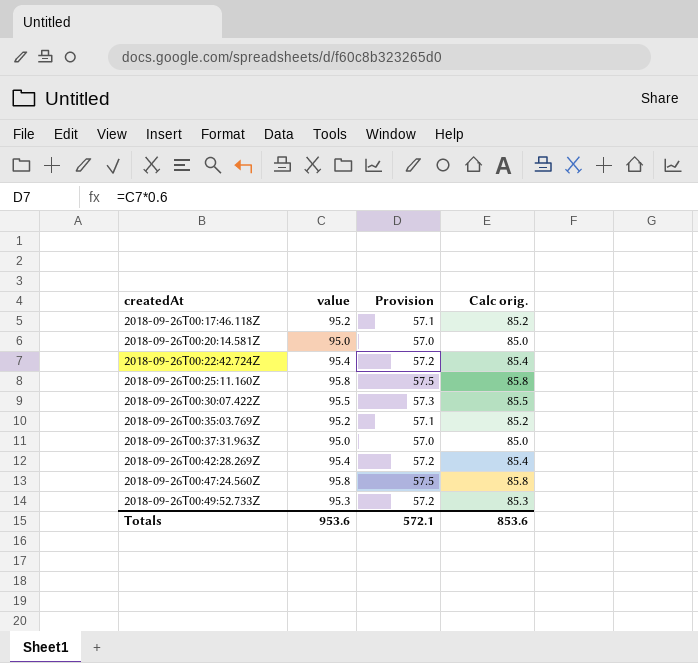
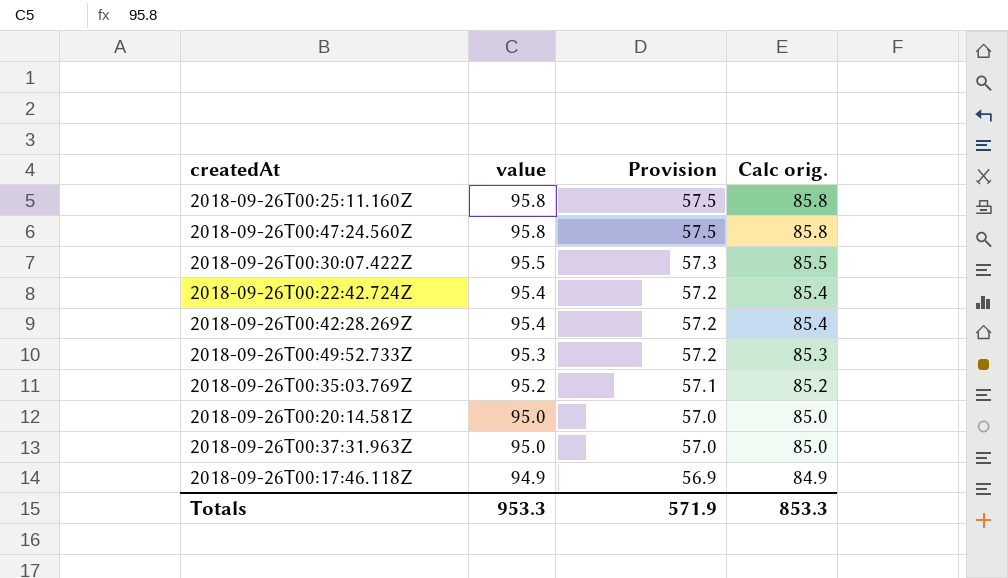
row order: createdAt ascending -> value descending
2018-09-26T00:17:46.118Z | value: 95.2 -> 94.9
2018-09-26T00:17:46.118Z | Provision: 57.1 -> 56.9
2018-09-26T00:17:46.118Z | Calc orig.: 85.2 -> 84.9
Totals | value: 953.6 -> 953.3
Totals | Provision: 572.1 -> 571.9
Totals | Calc orig.: 853.6 -> 853.3

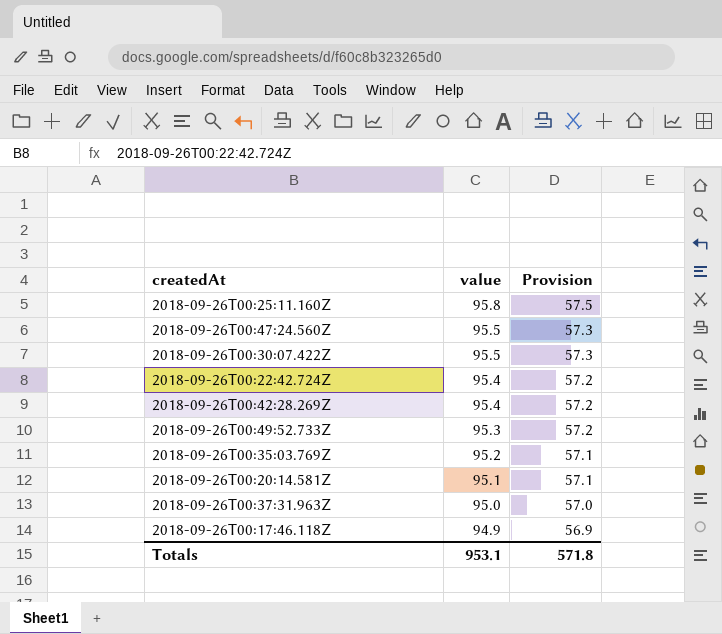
column Calc orig. | formula: [value] - 10 -> none
2018-09-26T00:47:24.560Z | value: 95.8 -> 95.5
2018-09-26T00:47:24.560Z | Provision: 57.5 -> 57.3
2018-09-26T00:20:14.581Z | value: 95.0 -> 95.1
2018-09-26T00:20:14.581Z | Provision: 57.0 -> 57.1
Totals | value: 953.3 -> 953.1
Totals | Provision: 571.9 -> 571.8

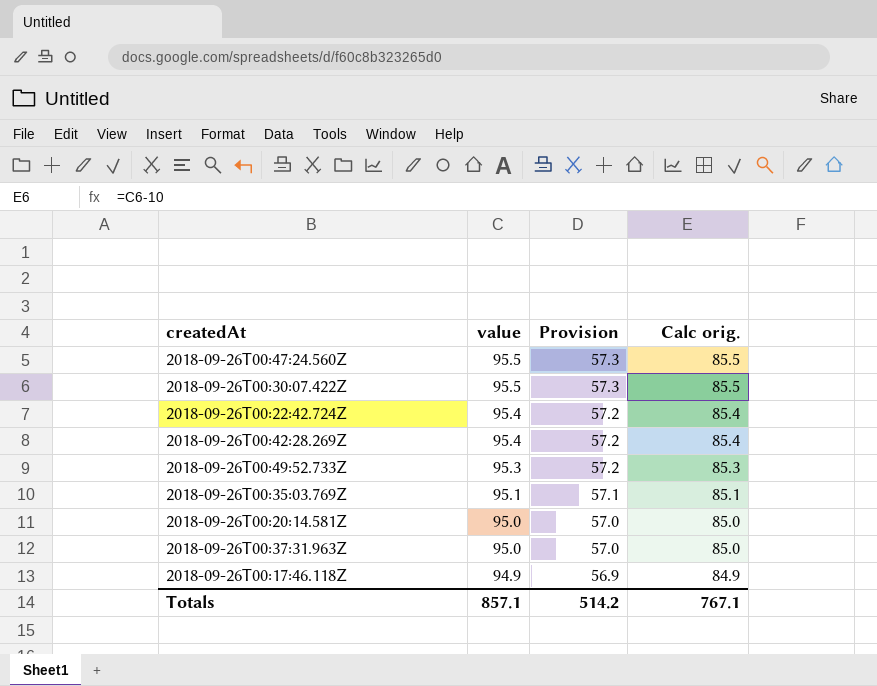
column Calc orig. | formula: none -> [value] - 10
row 2018-09-26T00:25:11.160Z: 95.8 | 57.5 -> none
2018-09-26T00:35:03.769Z | value: 95.2 -> 95.1
2018-09-26T00:20:14.581Z | value: 95.1 -> 95.0
2018-09-26T00:20:14.581Z | Provision: 57.1 -> 57.0
Totals | value: 953.1 -> 857.1
Totals | Provision: 571.8 -> 514.2

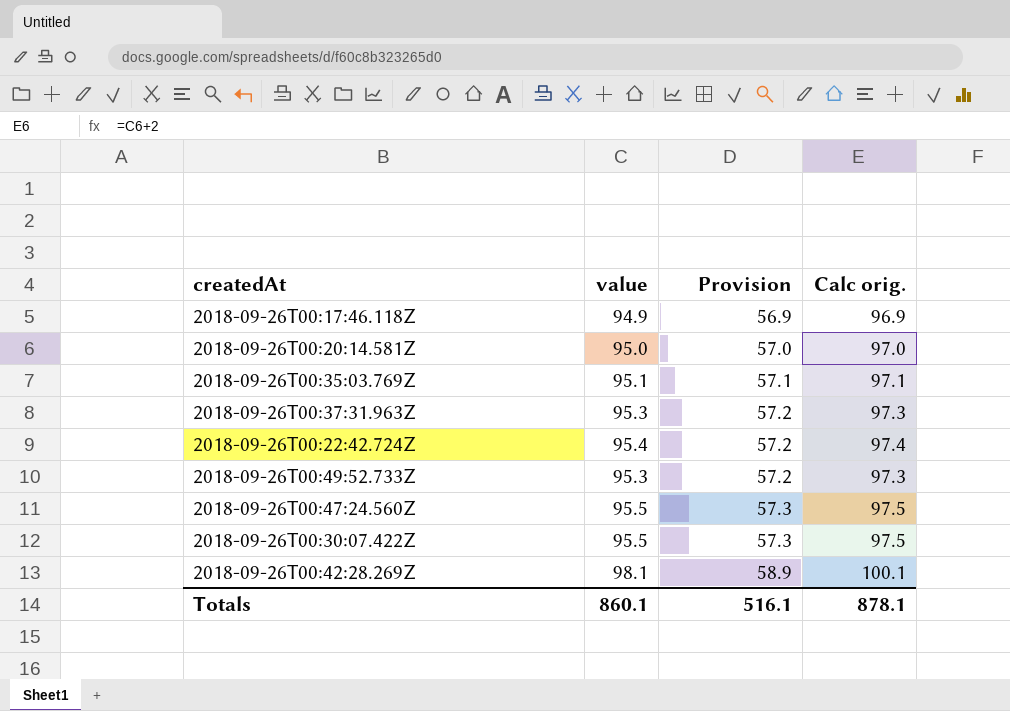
row order: value descending -> Provision ascending
column Calc orig. | formula: [value] - 10 -> [value] + 2
2018-09-26T00:37:31.963Z | value: 95.0 -> 95.3
2018-09-26T00:37:31.963Z | Provision: 57.0 -> 57.2
2018-09-26T00:42:28.269Z | value: 95.4 -> 98.1
2018-09-26T00:42:28.269Z | Provision: 57.2 -> 58.9
Totals | value: 857.1 -> 860.1
Totals | Provision: 514.2 -> 516.1
Totals | Calc orig.: 767.1 -> 878.1

